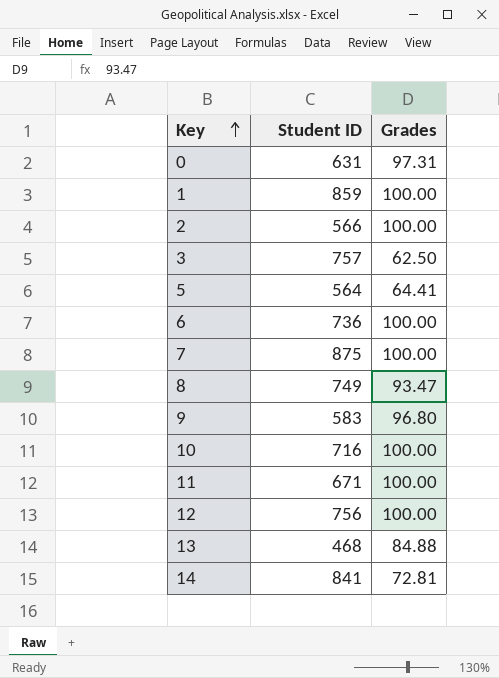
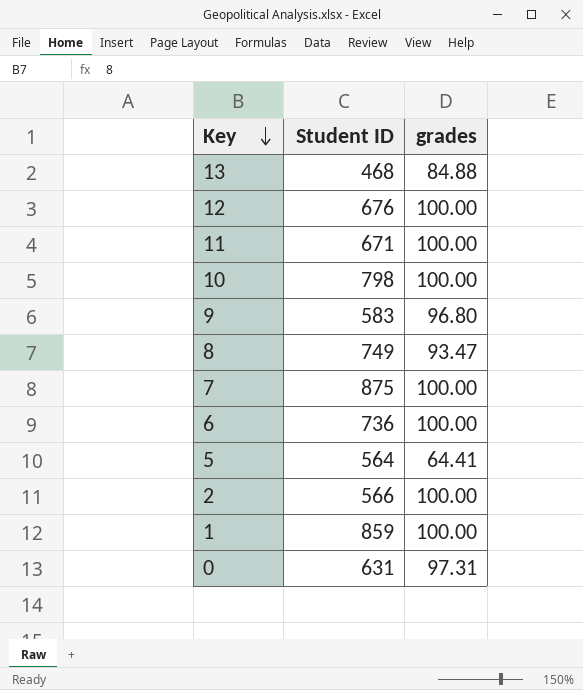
row order: Key ascending -> Key descending
column name: Grades -> grades
row 3: 757 | 62.50 -> none
row 14: 841 | 72.81 -> none
12 | Student ID: 756 -> 676
10 | Student ID: 716 -> 798

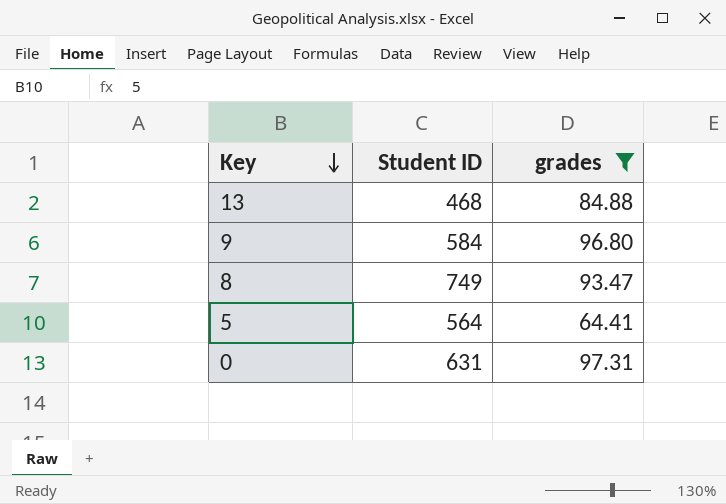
filter: none -> grades != 100.00
9 | Student ID: 583 -> 584

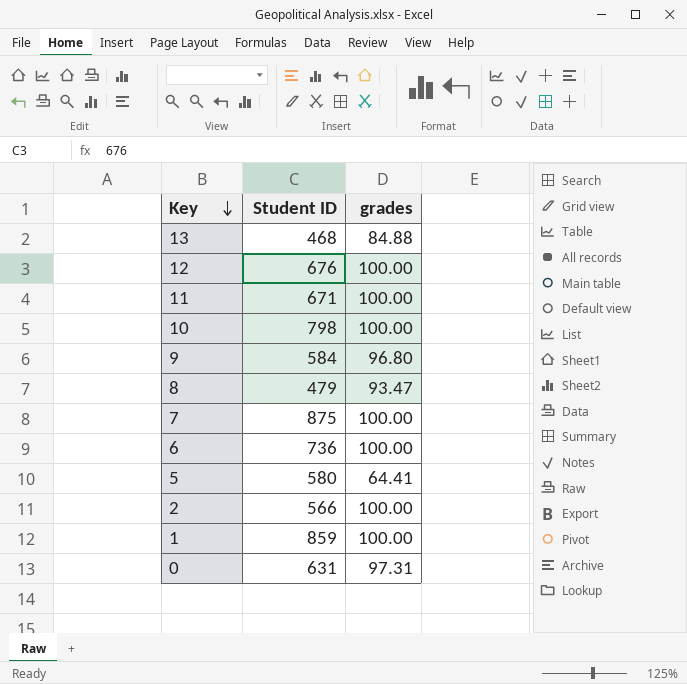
filter: grades != 100.00 -> none
8 | Student ID: 749 -> 479
5 | Student ID: 564 -> 580

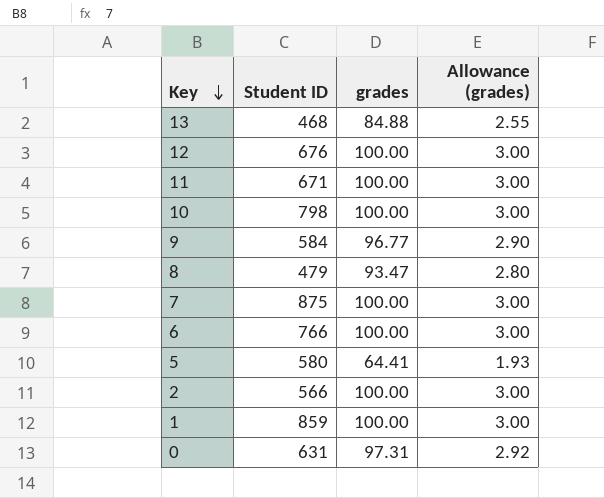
column Allowance (grades) | formula: none -> [grades] * 0.03
9 | grades: 96.80 -> 96.77
6 | Student ID: 736 -> 766

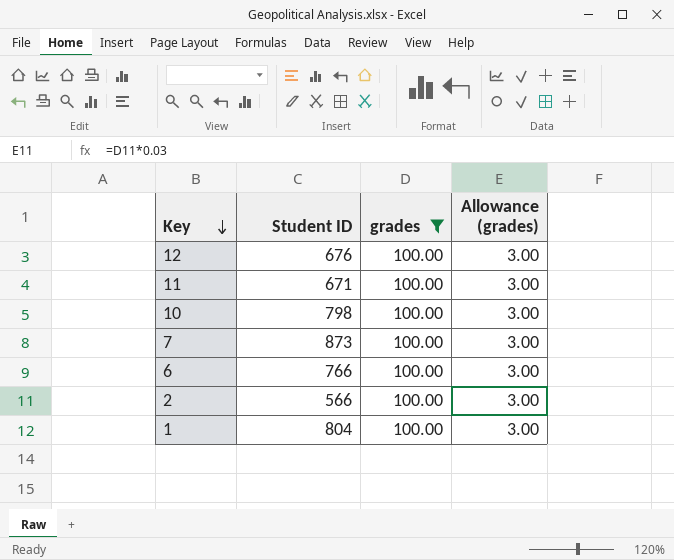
filter: none -> grades = 100.00
7 | Student ID: 875 -> 873
1 | Student ID: 859 -> 804

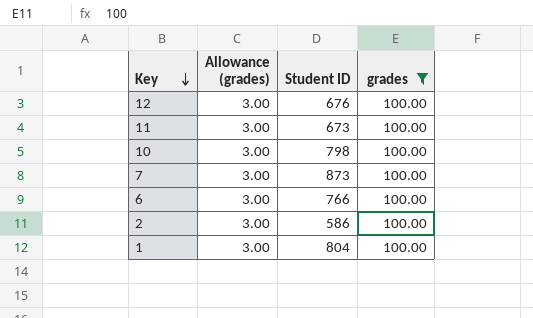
column Allowance (grades) | position: 4 -> 2
11 | Student ID: 671 -> 673
2 | Student ID: 566 -> 586

